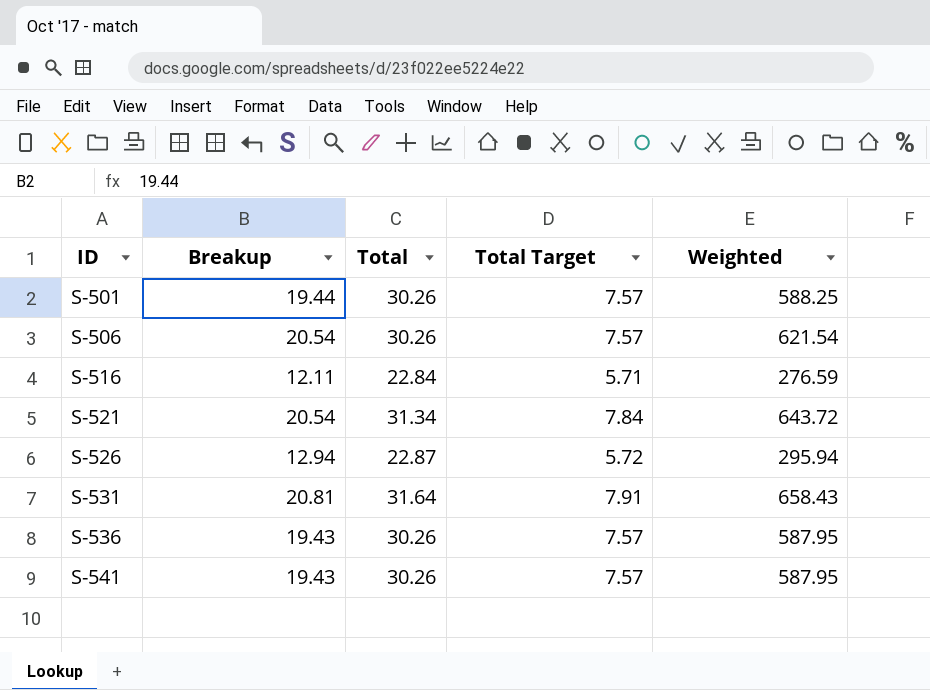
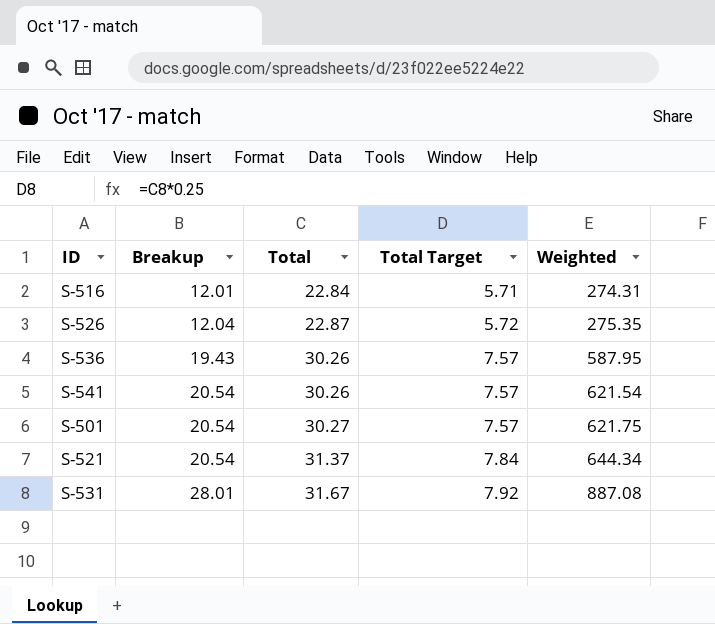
row order: ID ascending -> Breakup ascending
row S-506: 20.54 | 30.26 | 7.57 | 621.54 -> none
S-516 | Breakup: 12.11 -> 12.01
S-516 | Weighted: 276.59 -> 274.31
S-526 | Breakup: 12.94 -> 12.04
S-526 | Weighted: 295.94 -> 275.35
S-541 | Breakup: 19.43 -> 20.54
S-541 | Weighted: 587.95 -> 621.54
S-501 | Breakup: 19.44 -> 20.54
S-501 | Total: 30.26 -> 30.27
S-501 | Weighted: 588.25 -> 621.75
S-521 | Total: 31.34 -> 31.37
S-521 | Weighted: 643.72 -> 644.34
S-531 | Breakup: 20.81 -> 28.01
S-531 | Total: 31.64 -> 31.67
S-531 | Total Target: 7.91 -> 7.92
S-531 | Weighted: 658.43 -> 887.08

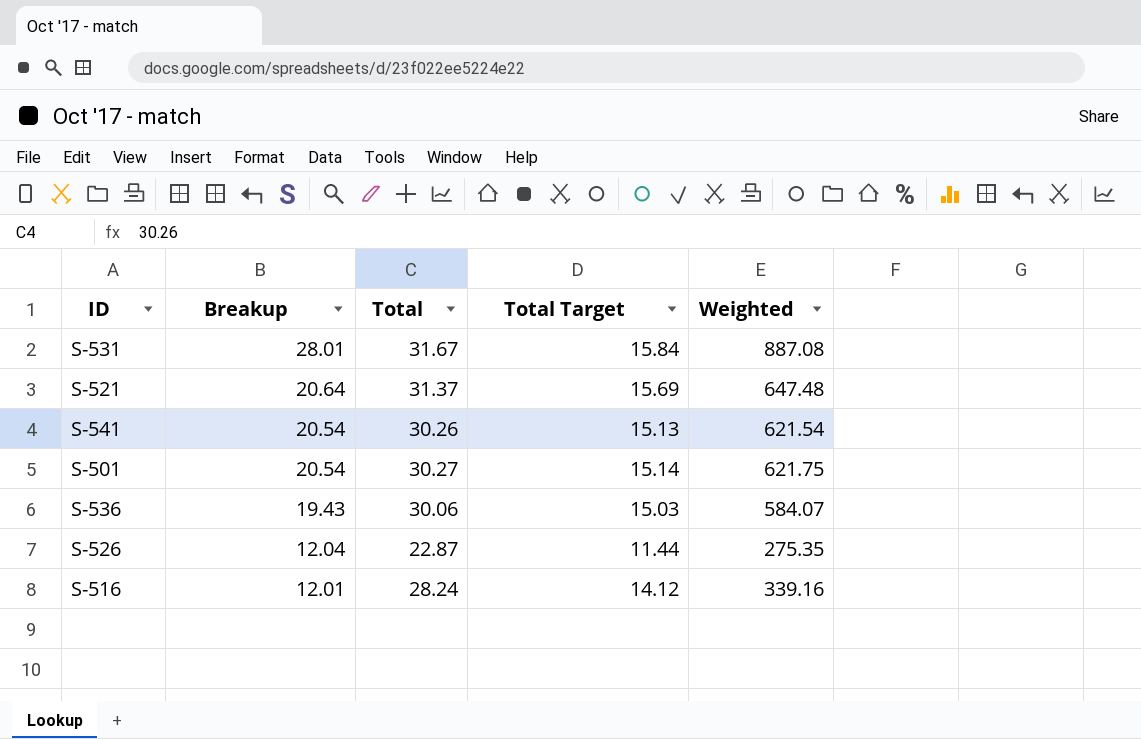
row order: Breakup ascending -> Breakup descending
column Total Target | formula: [Total] * 0.25 -> [Total] * 0.5
S-521 | Breakup: 20.54 -> 20.64
S-521 | Weighted: 644.34 -> 647.48
S-536 | Total: 30.26 -> 30.06
S-536 | Weighted: 587.95 -> 584.07
S-516 | Total: 22.84 -> 28.24
S-516 | Weighted: 274.31 -> 339.16

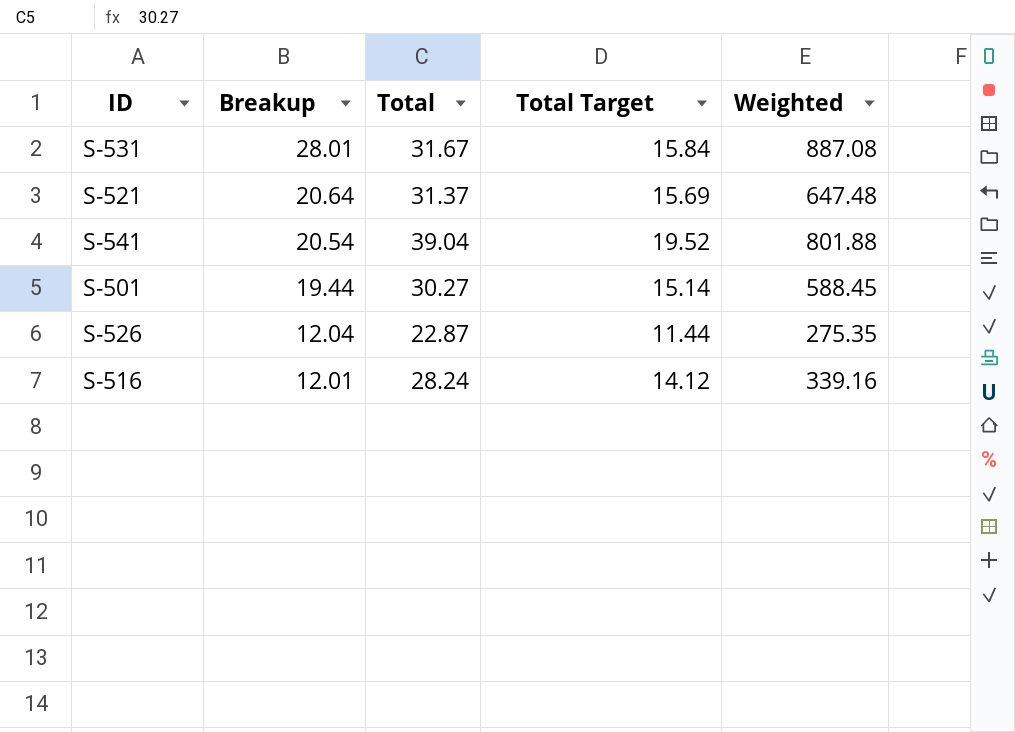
row S-536: 19.43 | 30.06 | 15.03 | 584.07 -> none
S-541 | Total: 30.26 -> 39.04
S-541 | Total Target: 15.13 -> 19.52
S-541 | Weighted: 621.54 -> 801.88
S-501 | Breakup: 20.54 -> 19.44
S-501 | Weighted: 621.75 -> 588.45

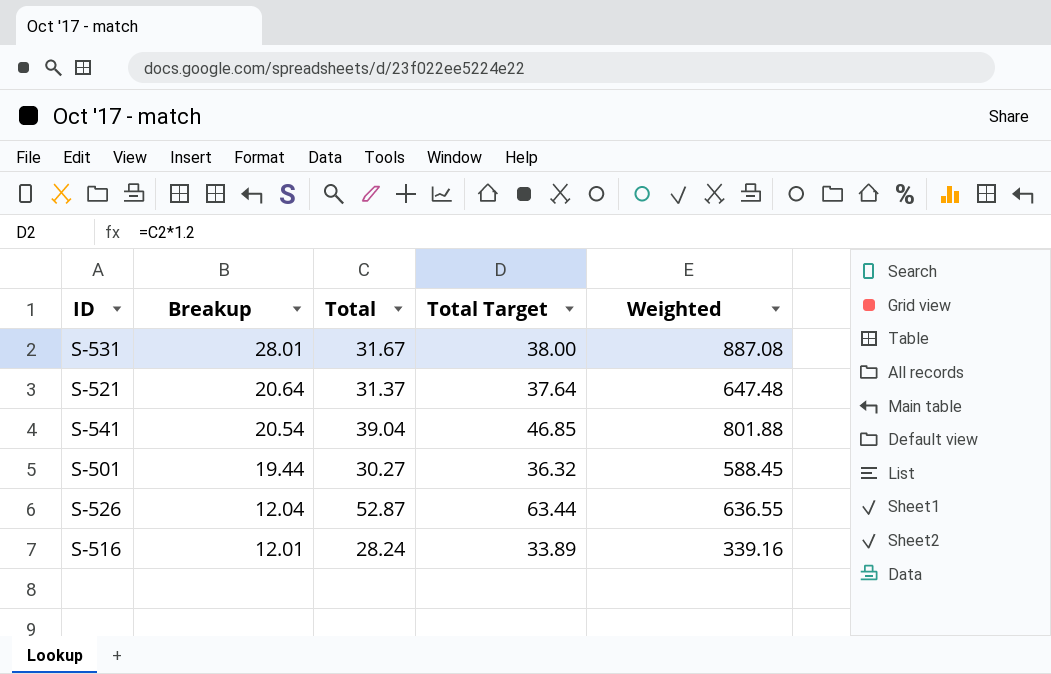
column Total Target | formula: [Total] * 0.5 -> [Total] * 1.2
S-526 | Total: 22.87 -> 52.87
S-526 | Weighted: 275.35 -> 636.55

